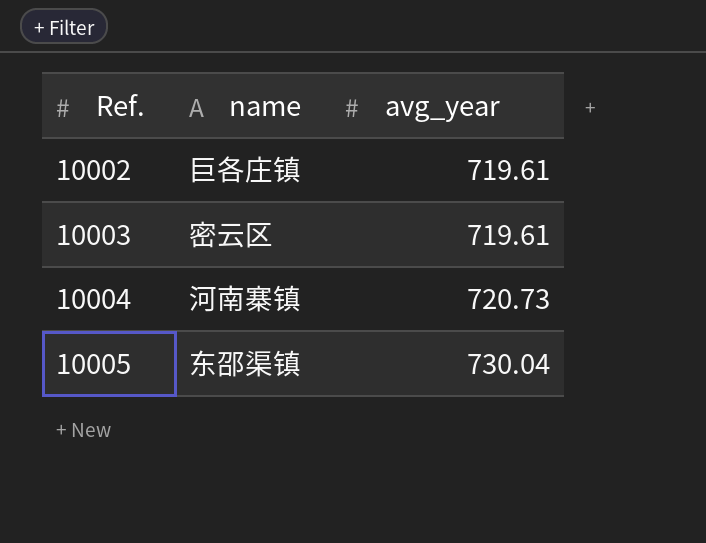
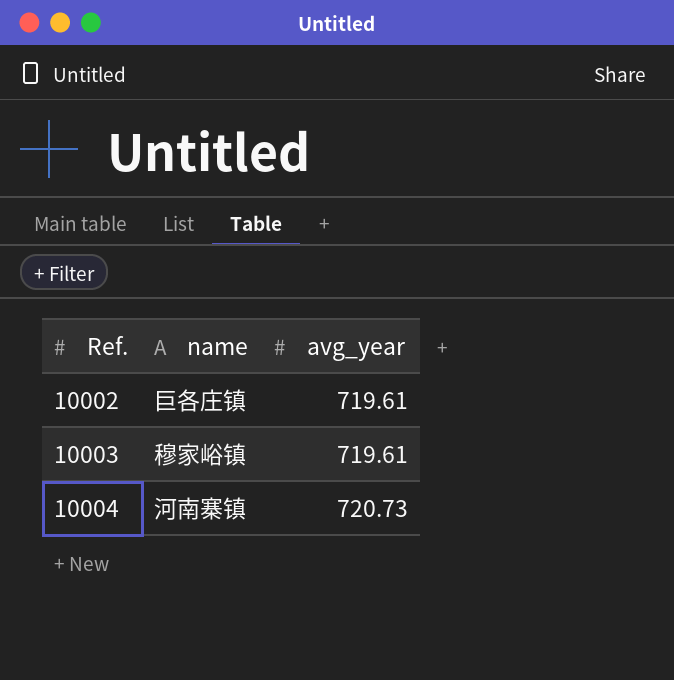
row 10005: 东邵渠镇 | 730.04 -> none
10003 | name: 密云区 -> 穆家峪镇

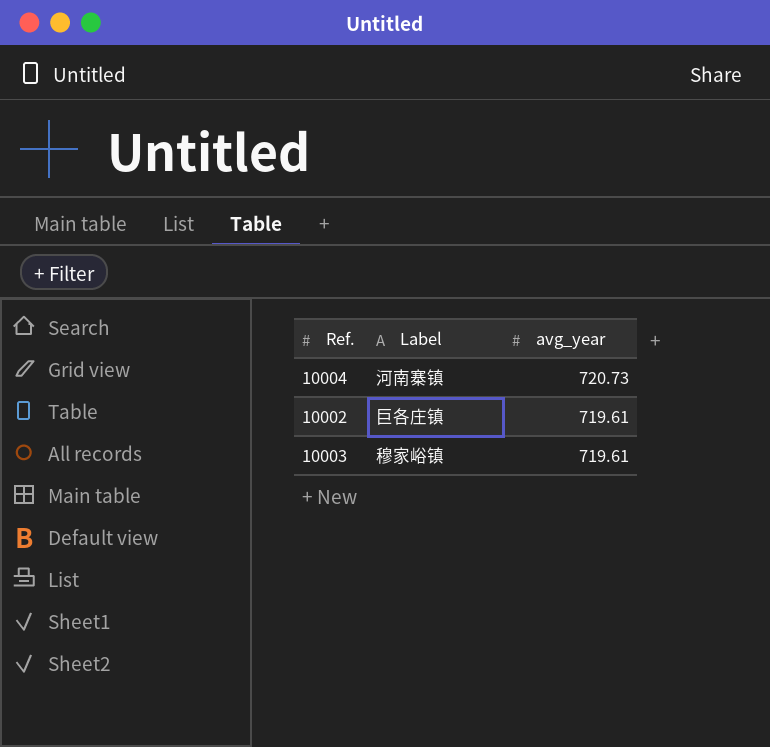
row order: Ref. ascending -> avg_year descending
column name: name -> Label

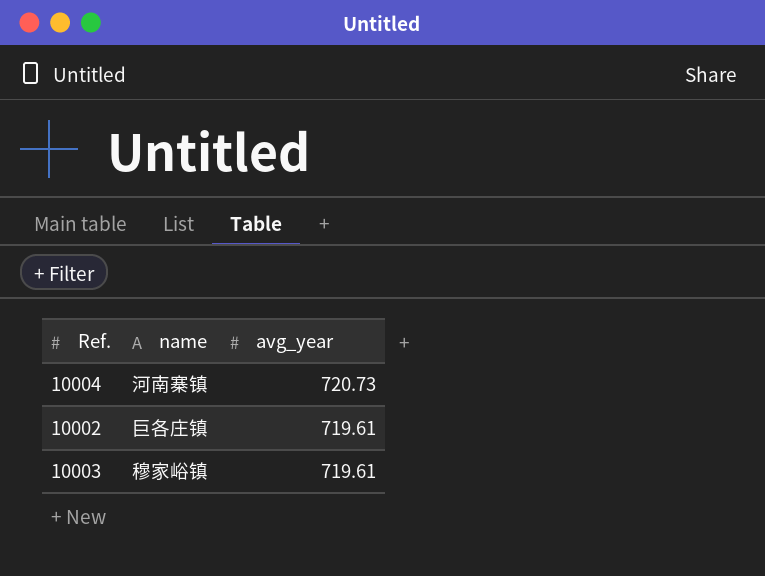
column name: Label -> name

